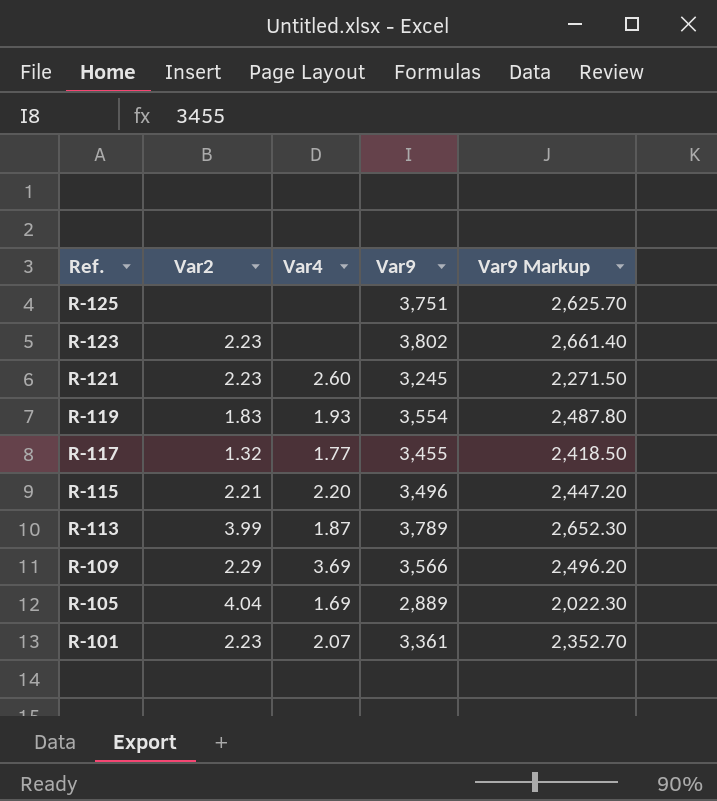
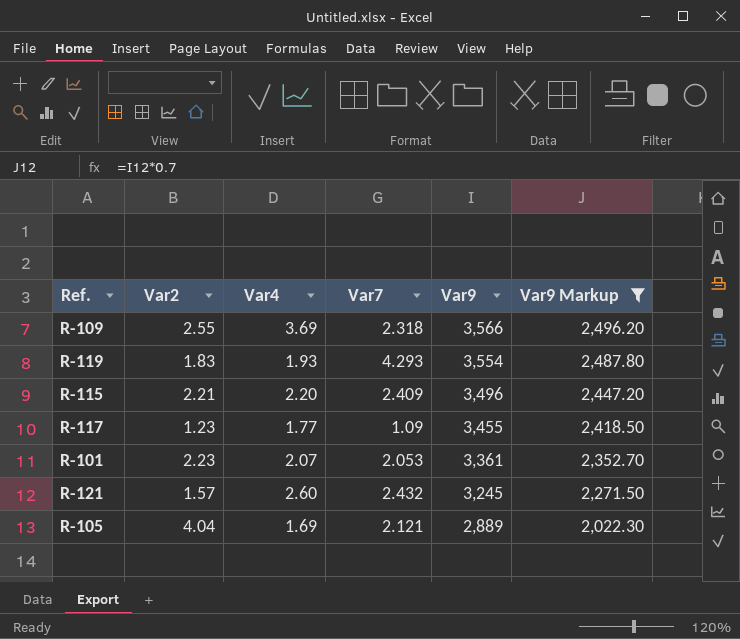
filter: none -> Var9 Markup <= 2,496.20
row order: Ref. descending -> Var9 descending
column Var7 | position: none -> 4
R-109 | Var2: 2.29 -> 2.55
R-117 | Var2: 1.32 -> 1.23
R-121 | Var2: 2.23 -> 1.57

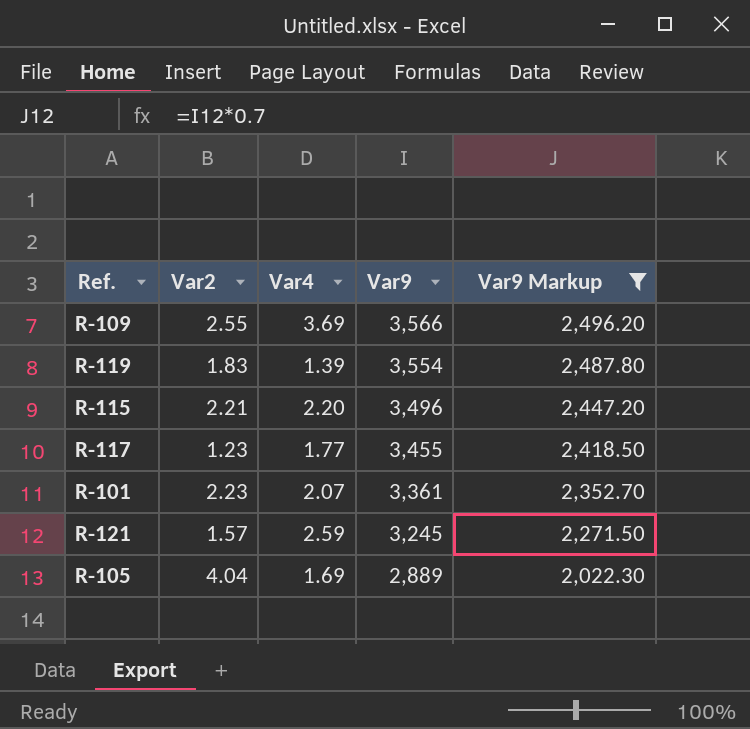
column Var7 | position: 4 -> none
R-119 | Var4: 1.93 -> 1.39
R-121 | Var4: 2.60 -> 2.59

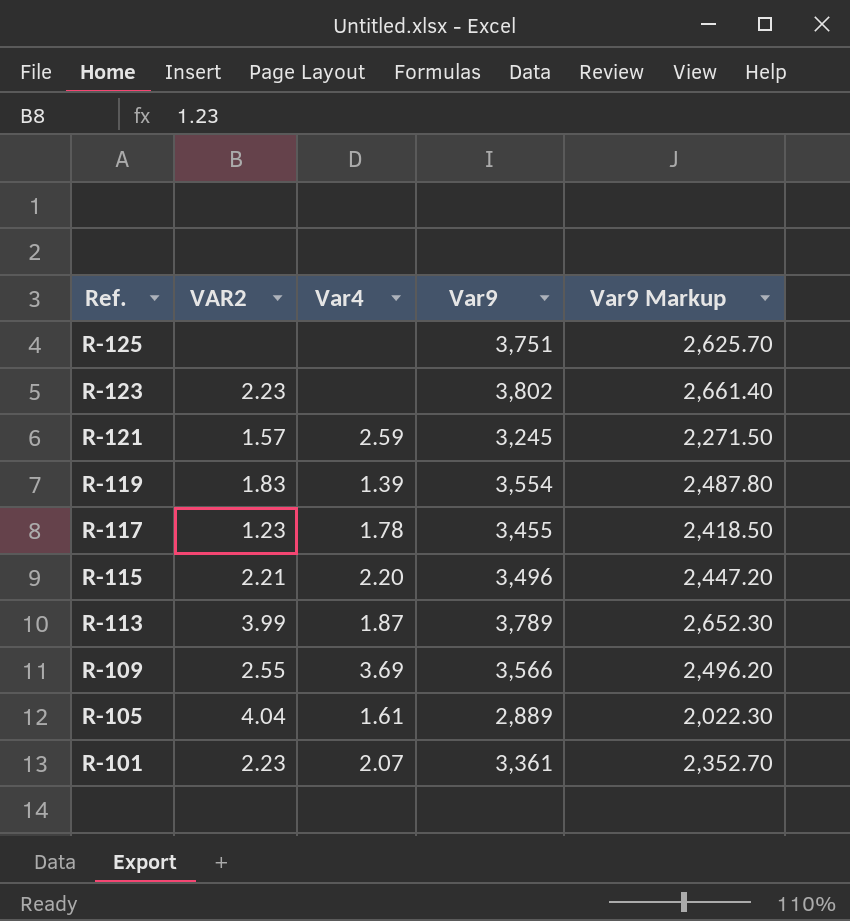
filter: Var9 Markup <= 2,496.20 -> none
row order: Var9 descending -> Ref. descending
column name: Var2 -> VAR2
R-117 | Var4: 1.77 -> 1.78
R-105 | Var4: 1.69 -> 1.61

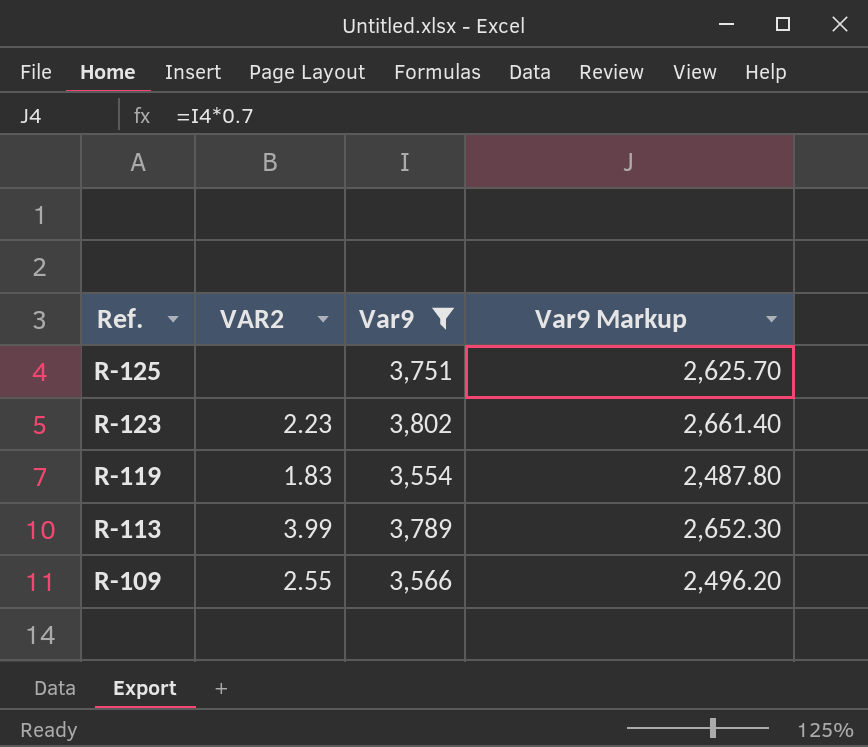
filter: none -> Var9 >= 3,554
column Var4 | position: 3 -> none

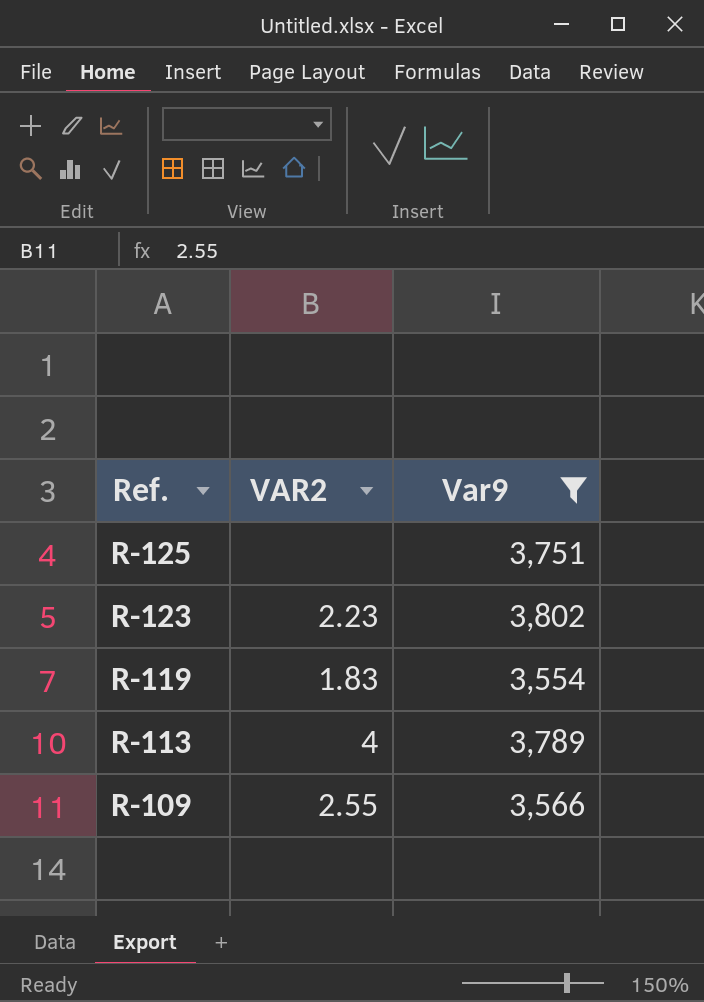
column Var9 Markup | formula: [Var9] * 0.7 -> none
R-113 | VAR2: 3.99 -> 4

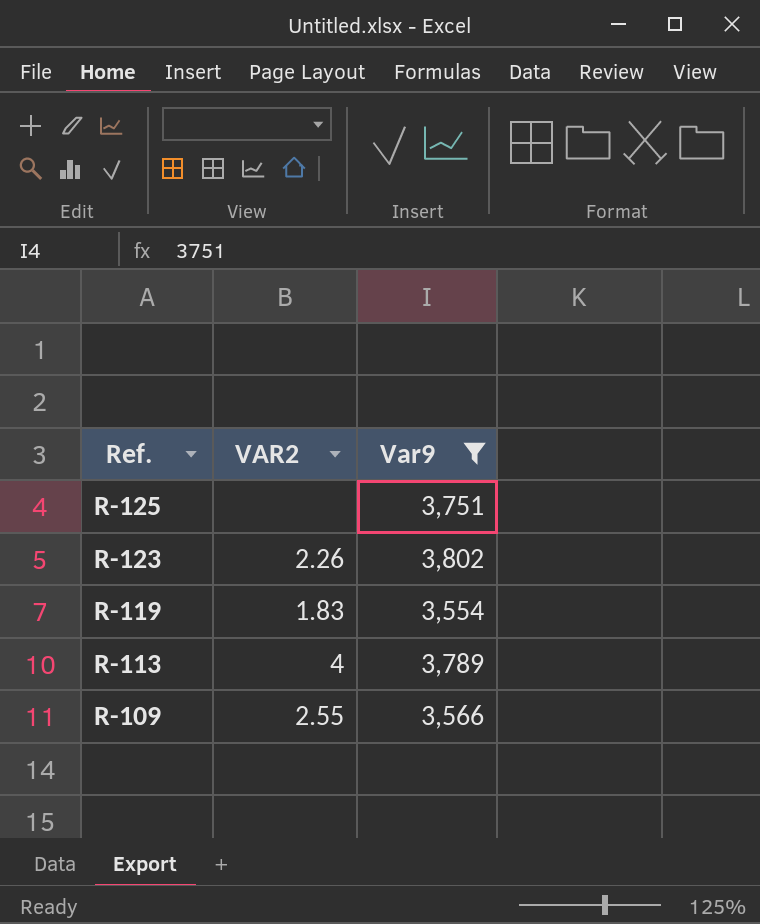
R-123 | VAR2: 2.23 -> 2.26

